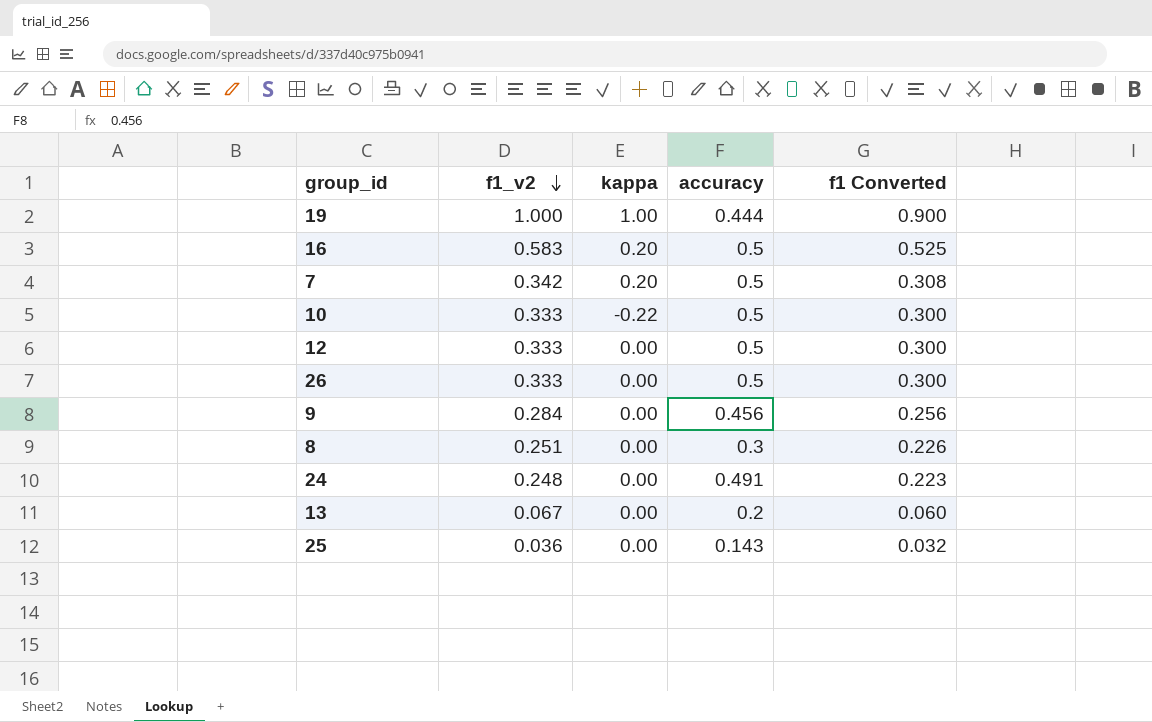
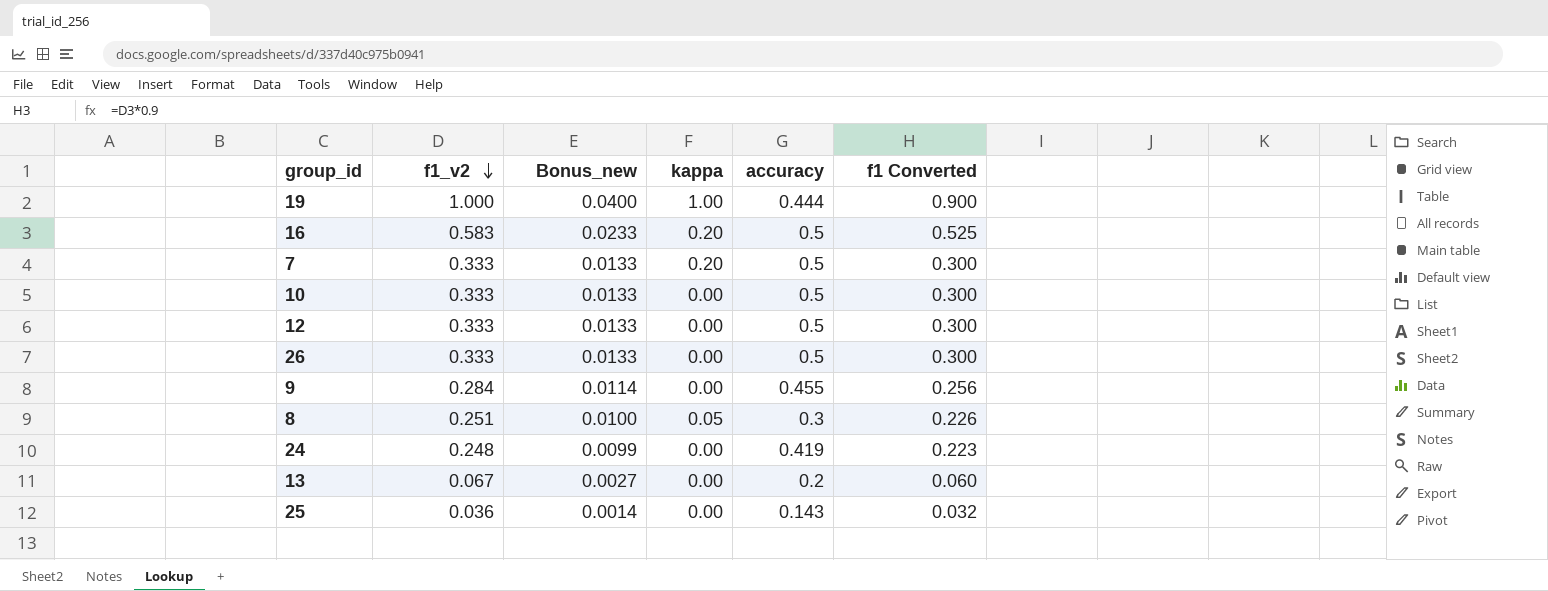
column Bonus_new | formula: none -> [f1_v2] * 0.04
7 | f1_v2: 0.342 -> 0.333
7 | f1 Converted: 0.308 -> 0.300
10 | kappa: -0.22 -> 0.00
9 | accuracy: 0.456 -> 0.455
8 | kappa: 0.00 -> 0.05
24 | accuracy: 0.491 -> 0.419

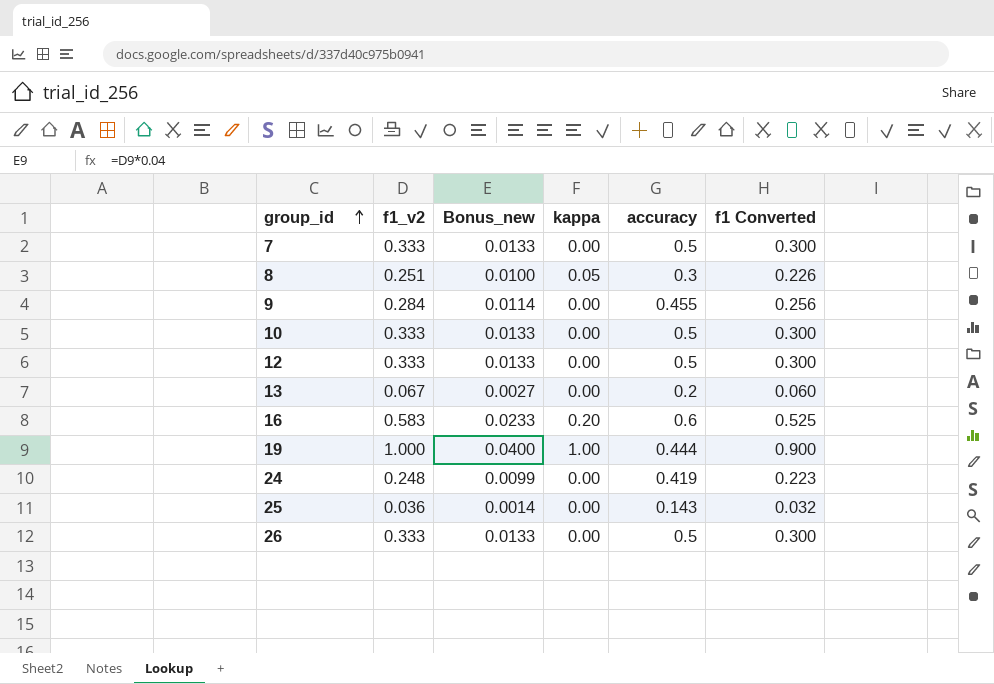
row order: f1_v2 descending -> group_id ascending
7 | kappa: 0.20 -> 0.00
16 | accuracy: 0.5 -> 0.6

